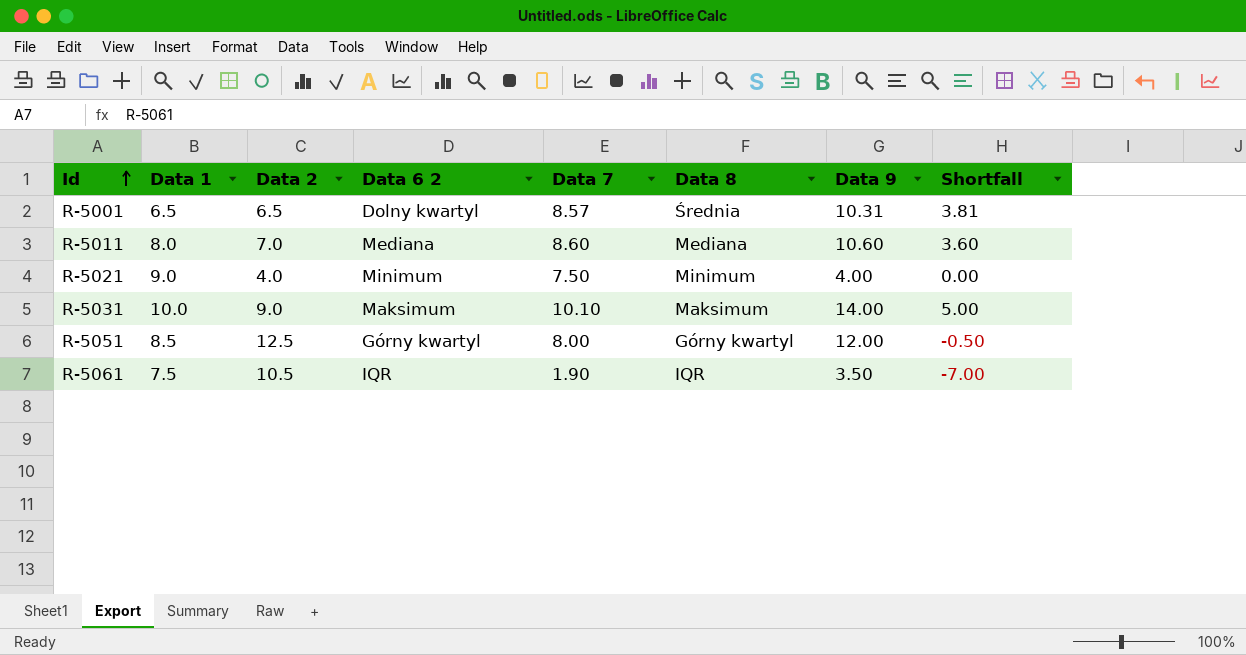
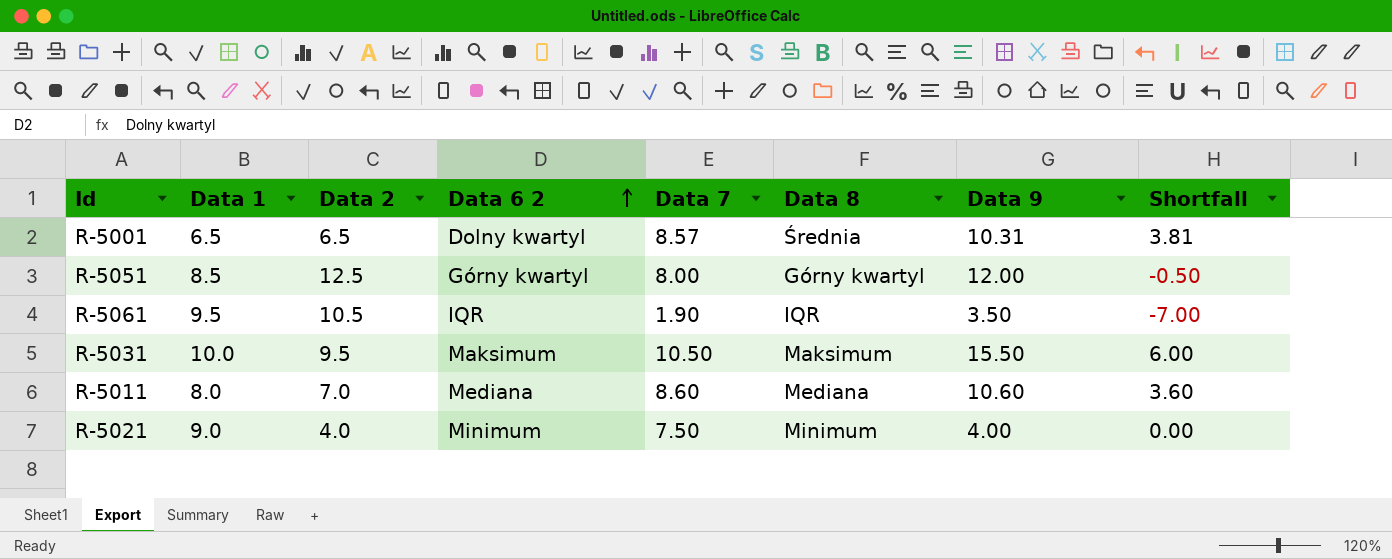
row order: Id ascending -> Data 6 2 ascending
R-5061 | Data 1: 7.5 -> 9.5
R-5031 | Data 2: 9.0 -> 9.5
R-5031 | Data 7: 10.10 -> 10.50
R-5031 | Data 9: 14.00 -> 15.50
R-5031 | Shortfall: 5.00 -> 6.00

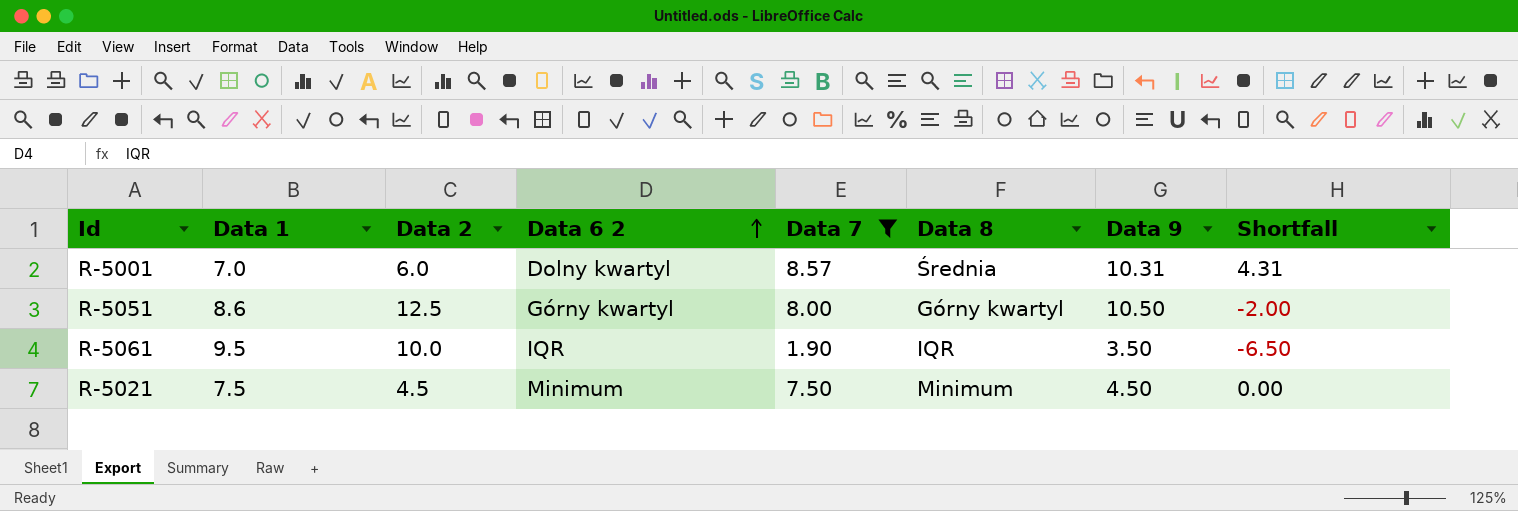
filter: none -> Data 7 <= 8.57
R-5001 | Data 1: 6.5 -> 7.0
R-5001 | Data 2: 6.5 -> 6.0
R-5001 | Shortfall: 3.81 -> 4.31
R-5051 | Data 1: 8.5 -> 8.6
R-5051 | Data 9: 12.00 -> 10.50
R-5051 | Shortfall: -0.50 -> -2.00
R-5061 | Data 2: 10.5 -> 10.0
R-5061 | Shortfall: -7.00 -> -6.50
R-5021 | Data 1: 9.0 -> 7.5
R-5021 | Data 2: 4.0 -> 4.5
R-5021 | Data 9: 4.00 -> 4.50

